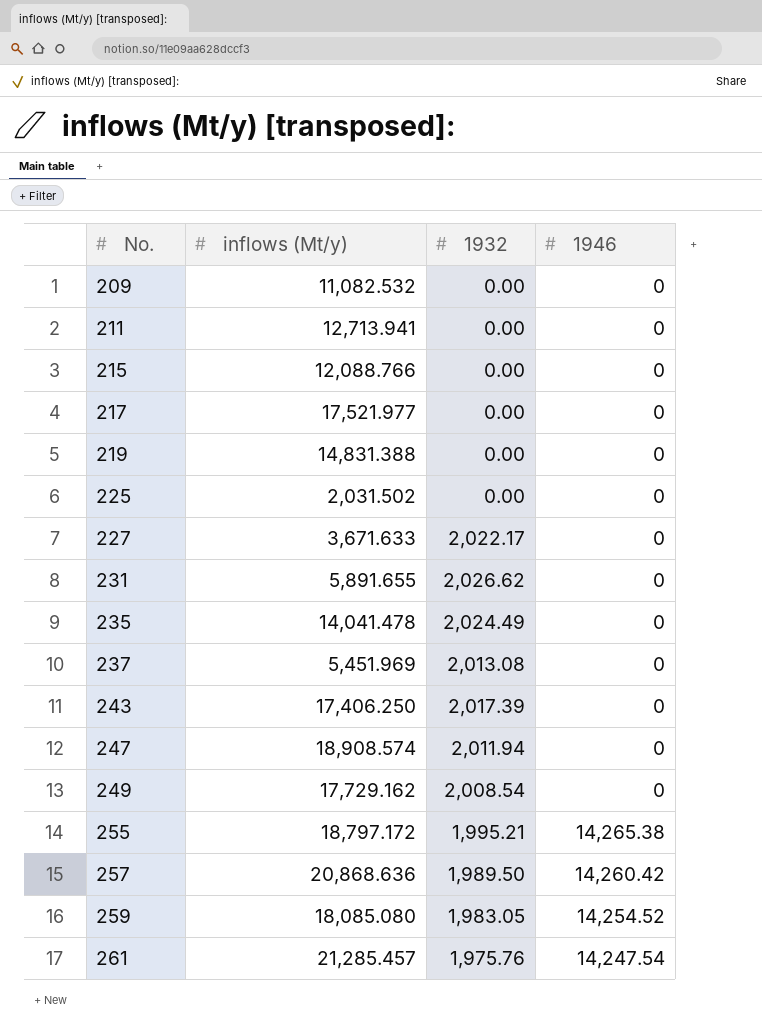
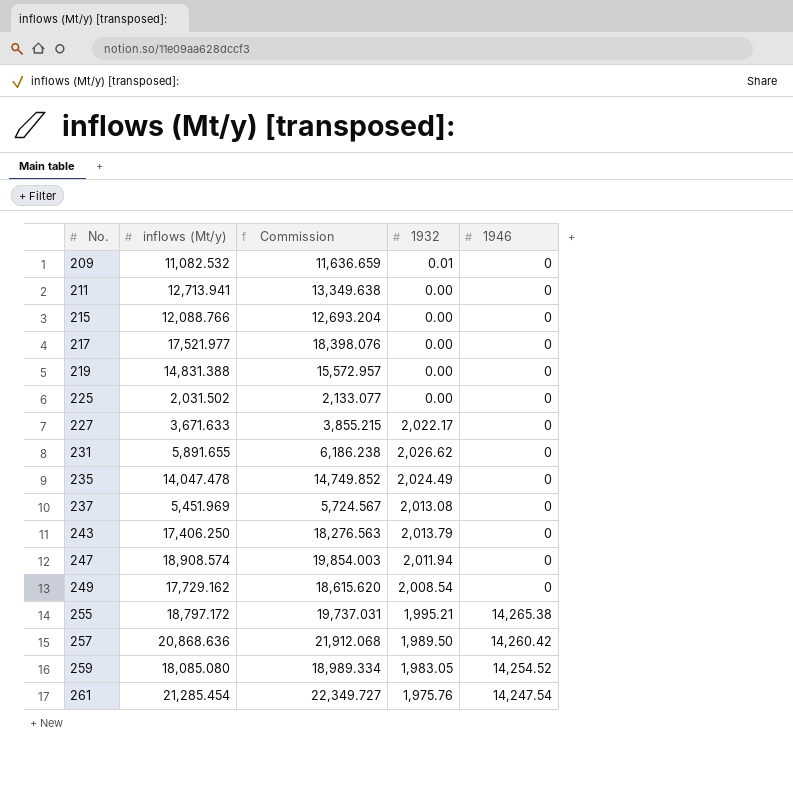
column Commission | formula: none -> [inflows (Mt/y)] * 1.05
209 | 1932: 0.00 -> 0.01
235 | inflows (Mt/y): 14,041.478 -> 14,047.478
243 | 1932: 2,017.39 -> 2,013.79
261 | inflows (Mt/y): 21,285.457 -> 21,285.454

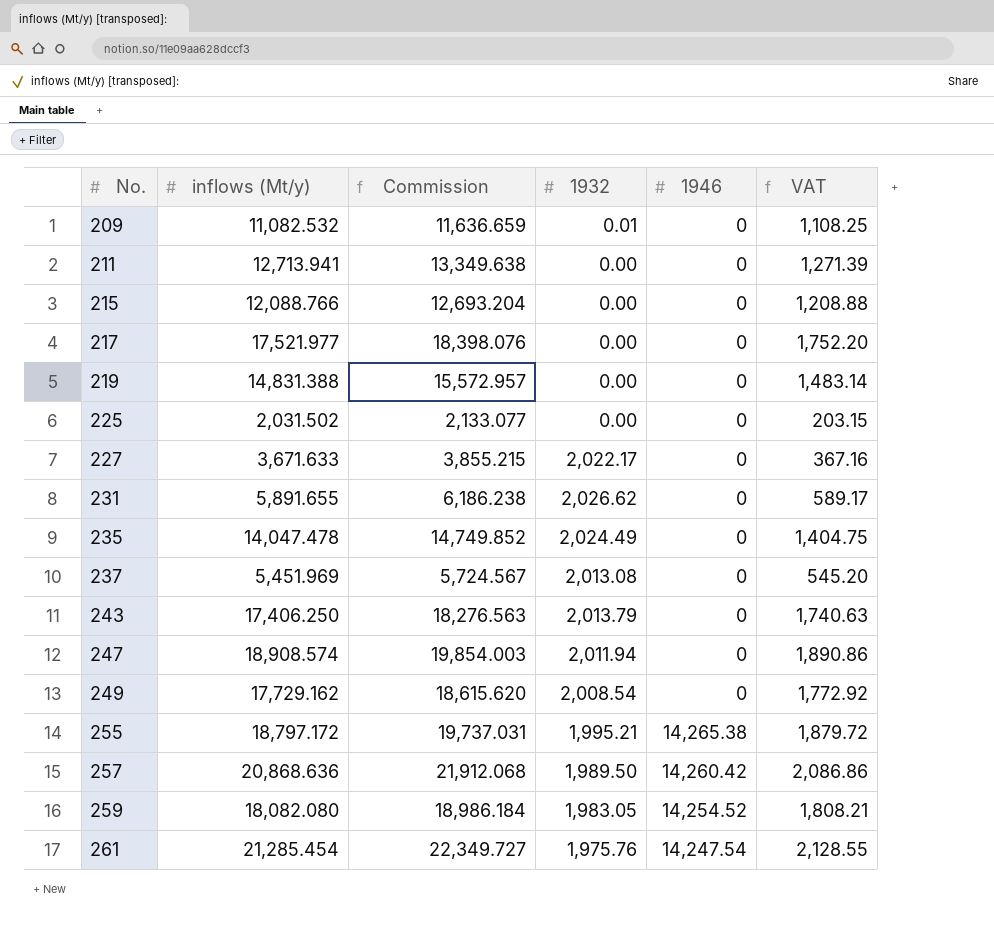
column VAT | formula: none -> [inflows (Mt/y)] * 0.1
259 | inflows (Mt/y): 18,085.080 -> 18,082.080
259 | Commission: 18,989.334 -> 18,986.184

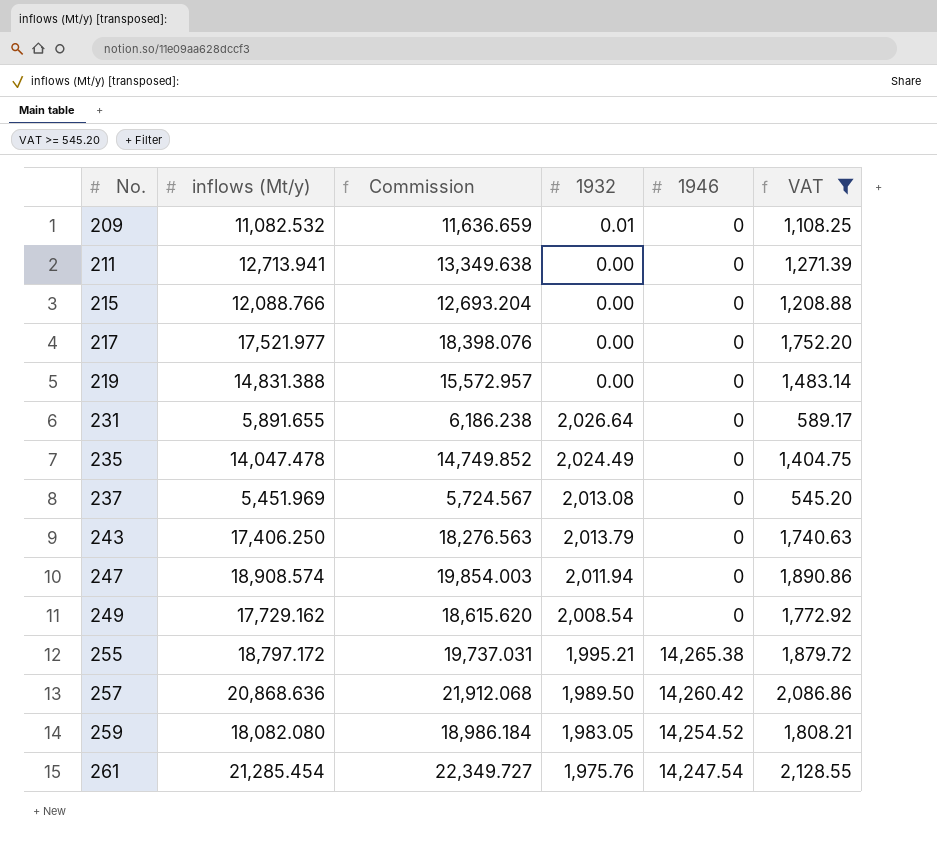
filter: none -> VAT >= 545.20
231 | 1932: 2,026.62 -> 2,026.64

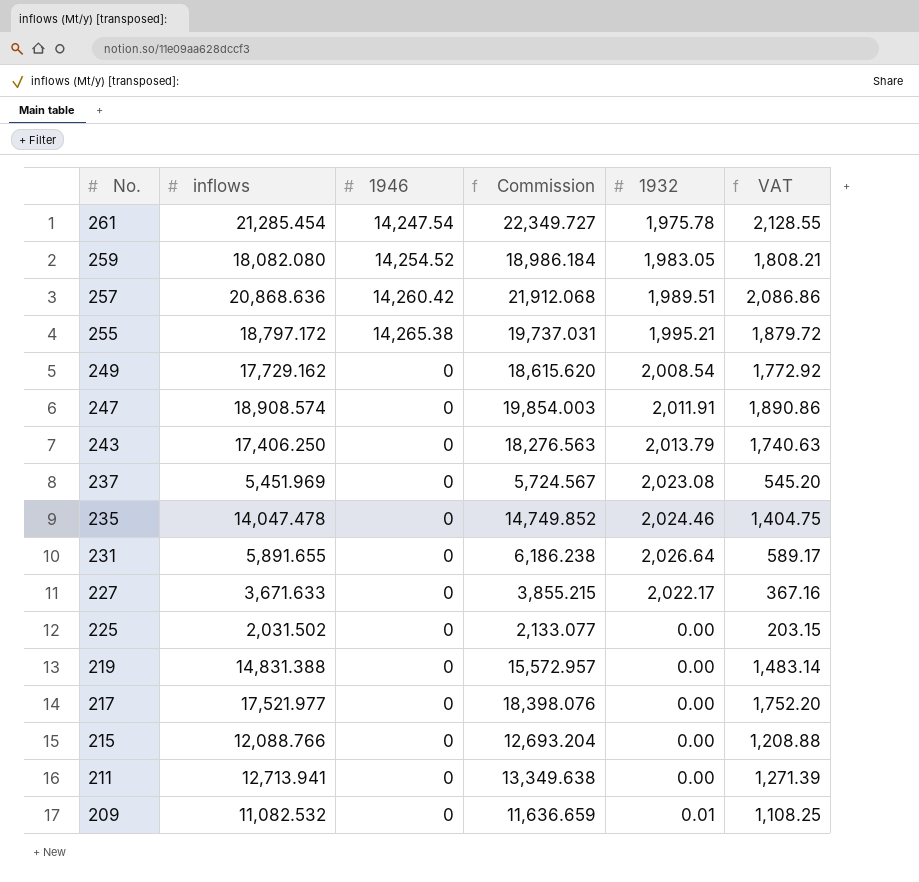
filter: VAT >= 545.20 -> none
row order: No. ascending -> No. descending
column name: inflows (Mt/y) -> inflows
column 1946 | position: 5 -> 3
261 | 1932: 1,975.76 -> 1,975.78
257 | 1932: 1,989.50 -> 1,989.51
247 | 1932: 2,011.94 -> 2,011.91
237 | 1932: 2,013.08 -> 2,023.08
235 | 1932: 2,024.49 -> 2,024.46

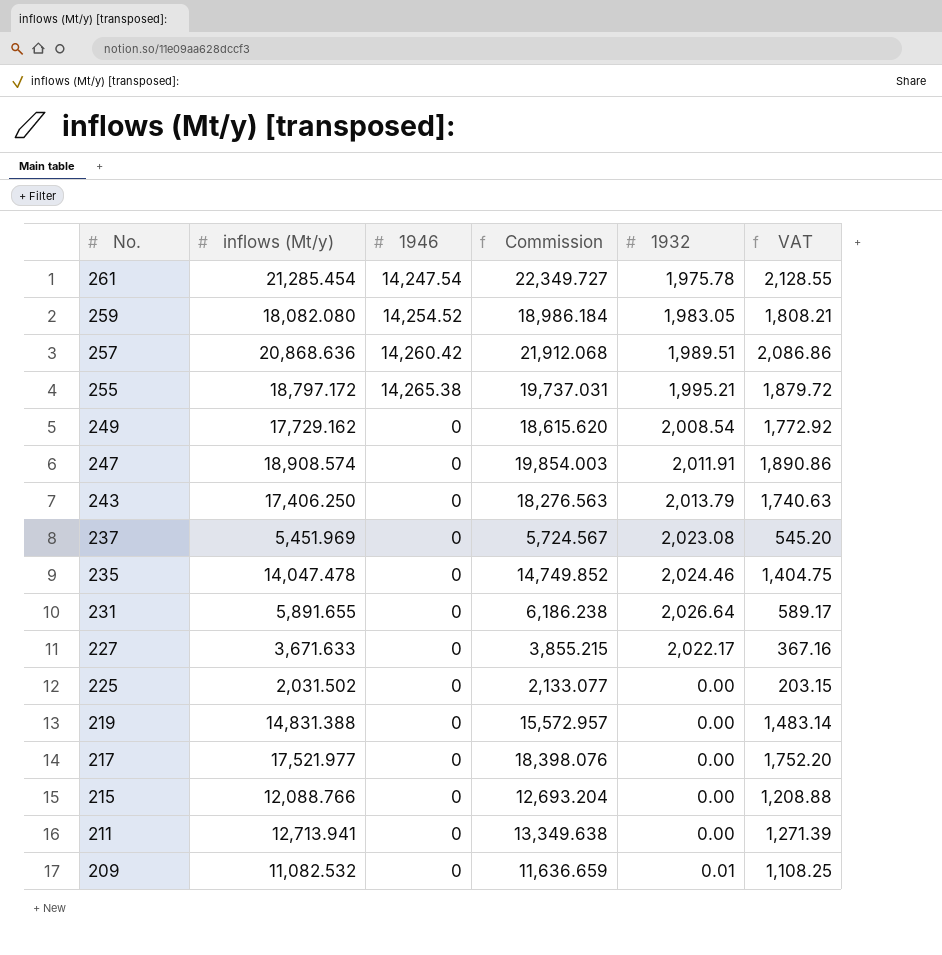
column name: inflows -> inflows (Mt/y)

